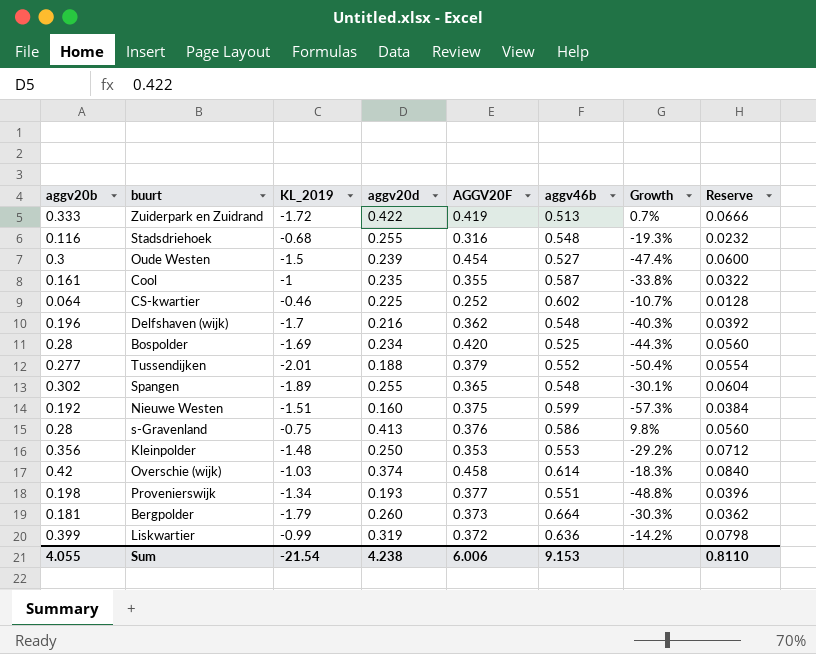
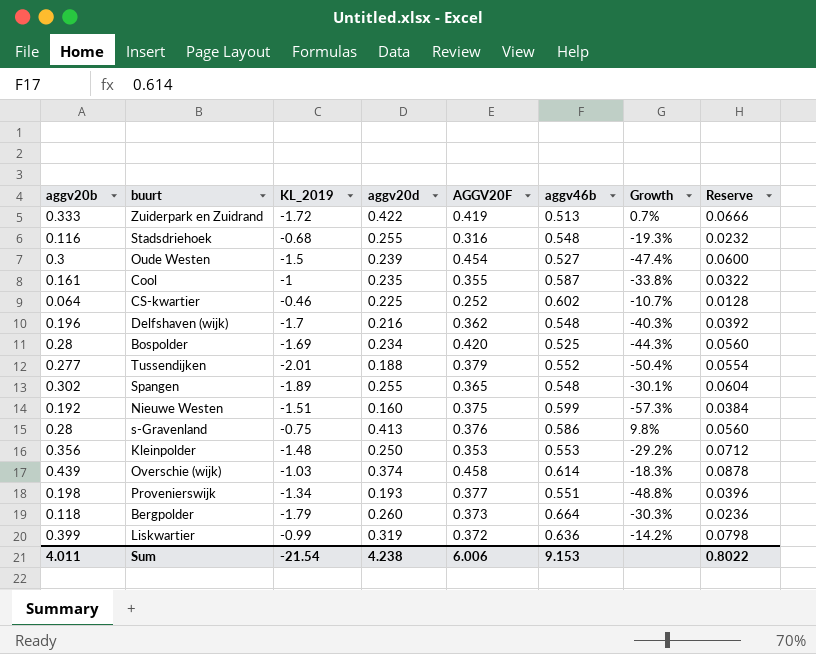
Overschie (wijk) | aggv20b: 0.42 -> 0.439
Overschie (wijk) | Reserve: 0.0840 -> 0.0878
Bergpolder | aggv20b: 0.181 -> 0.118
Bergpolder | Reserve: 0.0362 -> 0.0236
Sum | aggv20b: 4.055 -> 4.011
Sum | Reserve: 0.8110 -> 0.8022

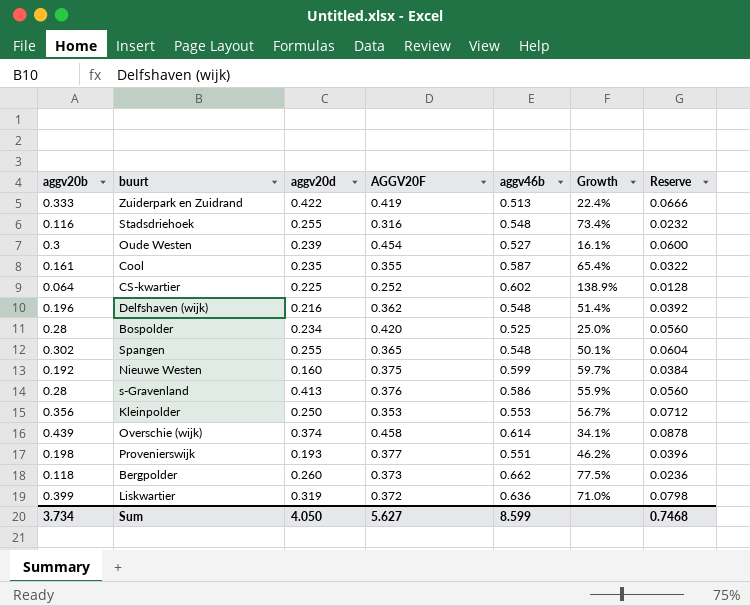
column KL_2019 | position: 3 -> none
column Growth | formula: ([aggv20d] - [AGGV20F]) / [AGGV20F] -> ([aggv46b] - [AGGV20F]) / [AGGV20F]
row Tussendijken: 0.277 | -2.01 | 0.188 | 0.379 | 0.552 | -50.4% | 0.0554 -> none
Bergpolder | aggv46b: 0.664 -> 0.662
Sum | aggv20b: 4.011 -> 3.734
Sum | aggv20d: 4.238 -> 4.050
Sum | AGGV20F: 6.006 -> 5.627
Sum | aggv46b: 9.153 -> 8.599
Sum | Reserve: 0.8022 -> 0.7468

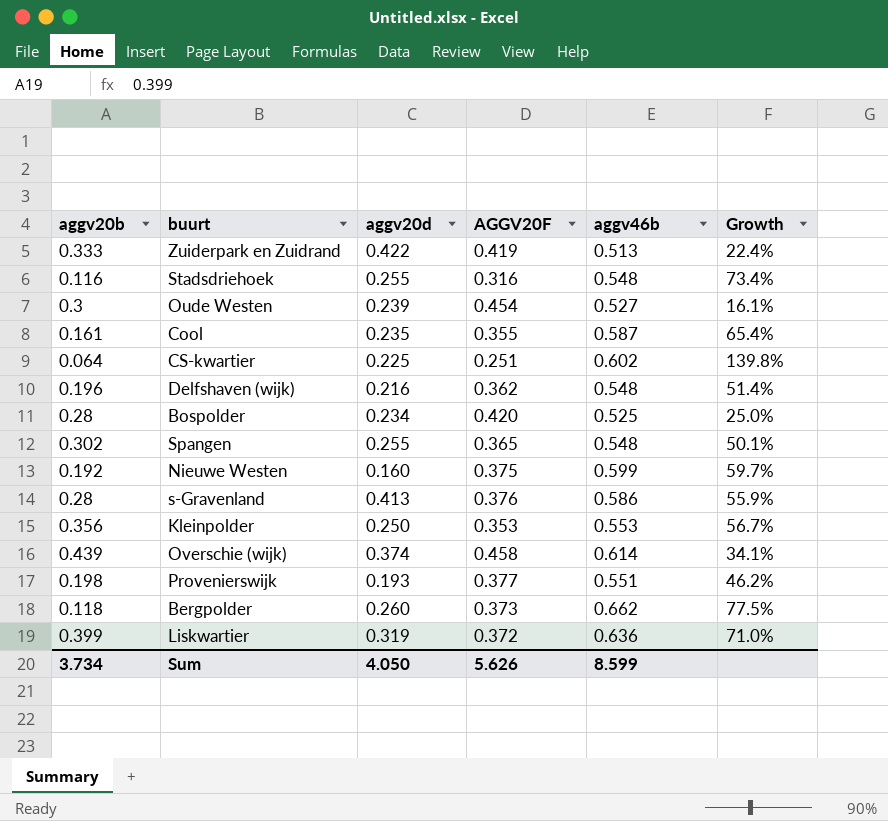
column Reserve | formula: [aggv20b] * 0.2 -> none
CS-kwartier | AGGV20F: 0.252 -> 0.251
CS-kwartier | Growth: 138.9% -> 139.8%
Sum | AGGV20F: 5.627 -> 5.626

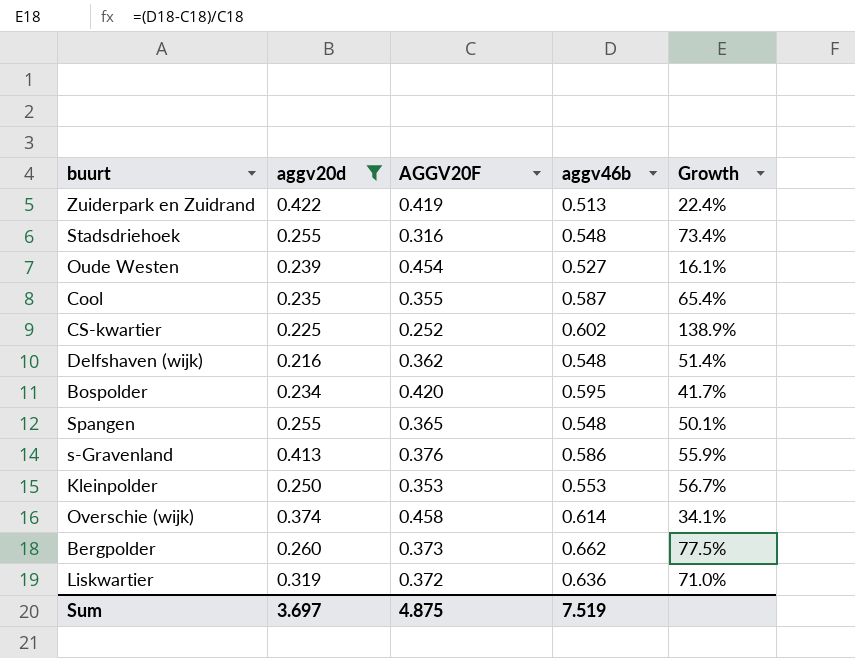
filter: none -> aggv20d >= 0.216
column aggv20b | position: 1 -> none
CS-kwartier | AGGV20F: 0.251 -> 0.252
CS-kwartier | Growth: 139.8% -> 138.9%
Bospolder | aggv46b: 0.525 -> 0.595
Bospolder | Growth: 25.0% -> 41.7%
Sum | aggv20d: 4.050 -> 3.697
Sum | AGGV20F: 5.626 -> 4.875
Sum | aggv46b: 8.599 -> 7.519

